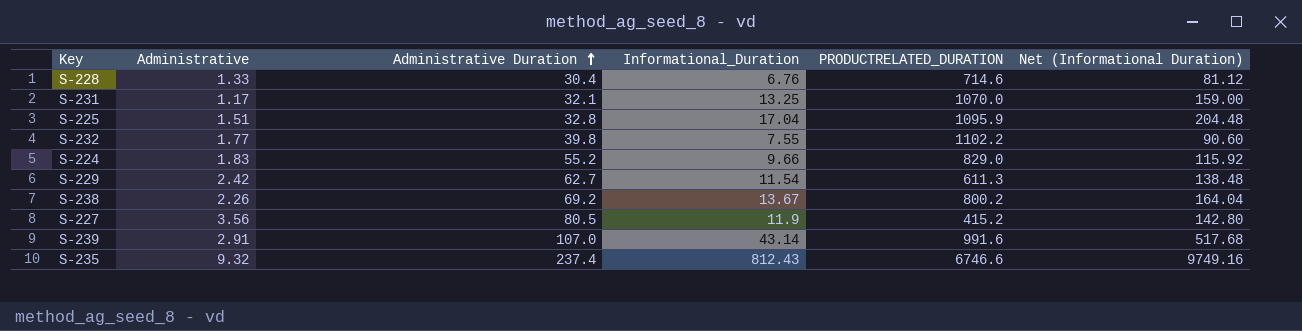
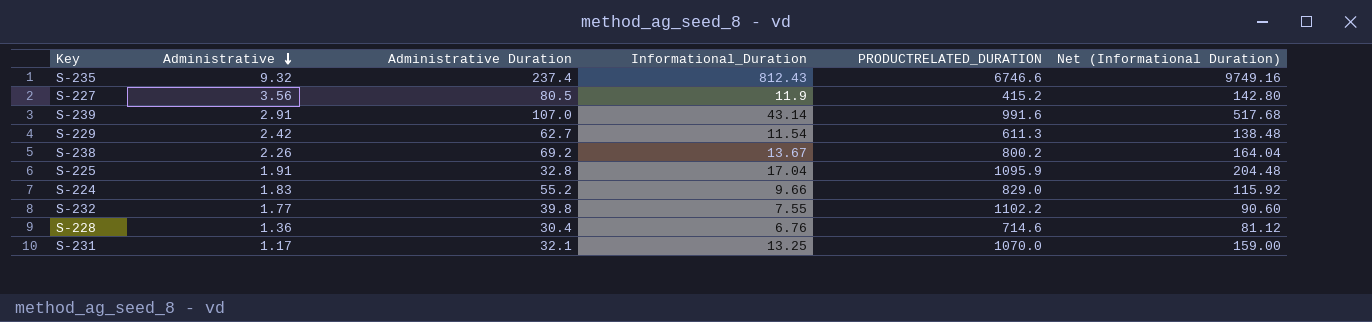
row order: Administrative Duration ascending -> Administrative descending
S-225 | Administrative: 1.51 -> 1.91
S-228 | Administrative: 1.33 -> 1.36

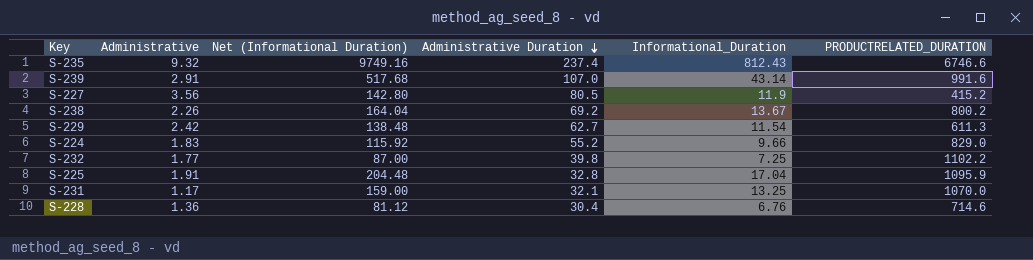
row order: Administrative descending -> Administrative Duration descending
column Net (Informational Duration) | position: 6 -> 3
S-232 | Net (Informational Duration): 90.60 -> 87.00
S-232 | Informational_Duration: 7.55 -> 7.25

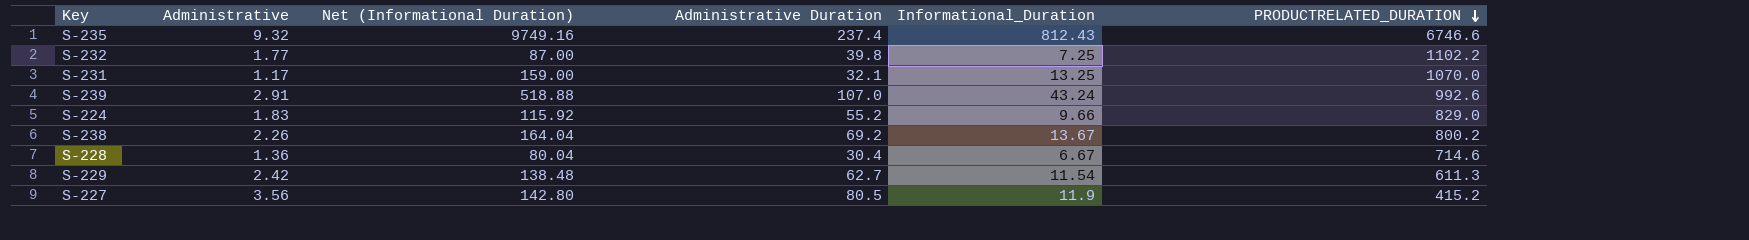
row order: Administrative Duration descending -> PRODUCTRELATED_DURATION descending
row S-225: 1.91 | 204.48 | 32.8 | 17.04 | 1095.9 -> none
S-239 | Net (Informational Duration): 517.68 -> 518.88
S-239 | Informational_Duration: 43.14 -> 43.24
S-239 | PRODUCTRELATED_DURATION: 991.6 -> 992.6
S-228 | Net (Informational Duration): 81.12 -> 80.04
S-228 | Informational_Duration: 6.76 -> 6.67

